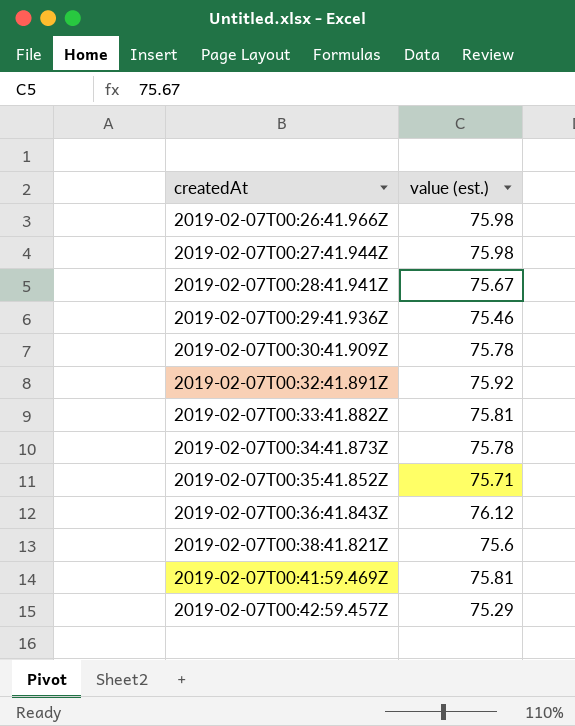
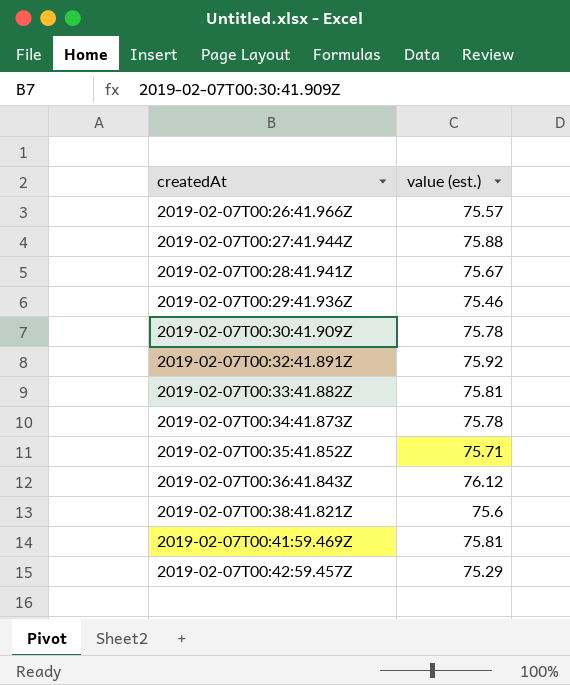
2019-02-07T00:26:41.966Z | value (est.): 75.98 -> 75.57
2019-02-07T00:27:41.944Z | value (est.): 75.98 -> 75.88

